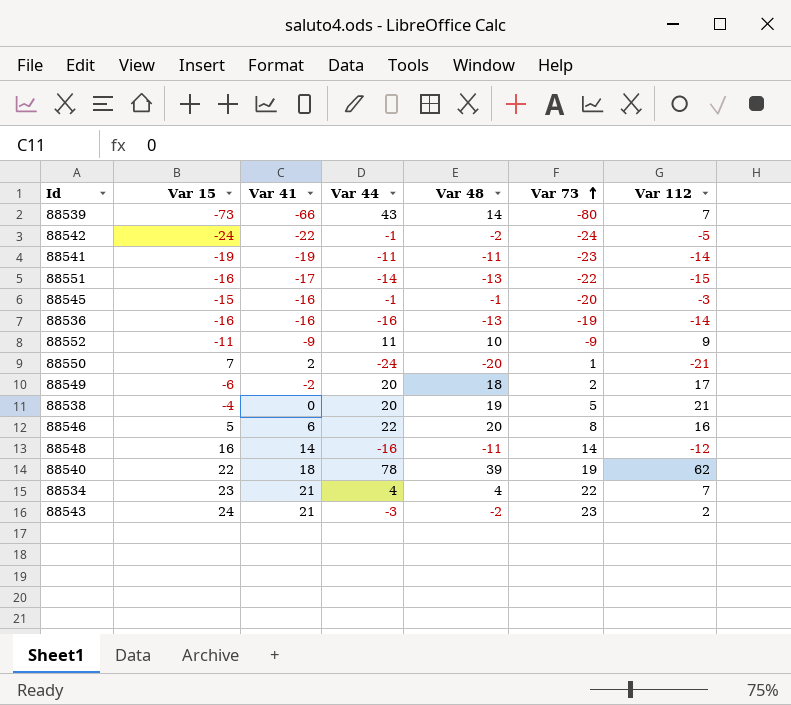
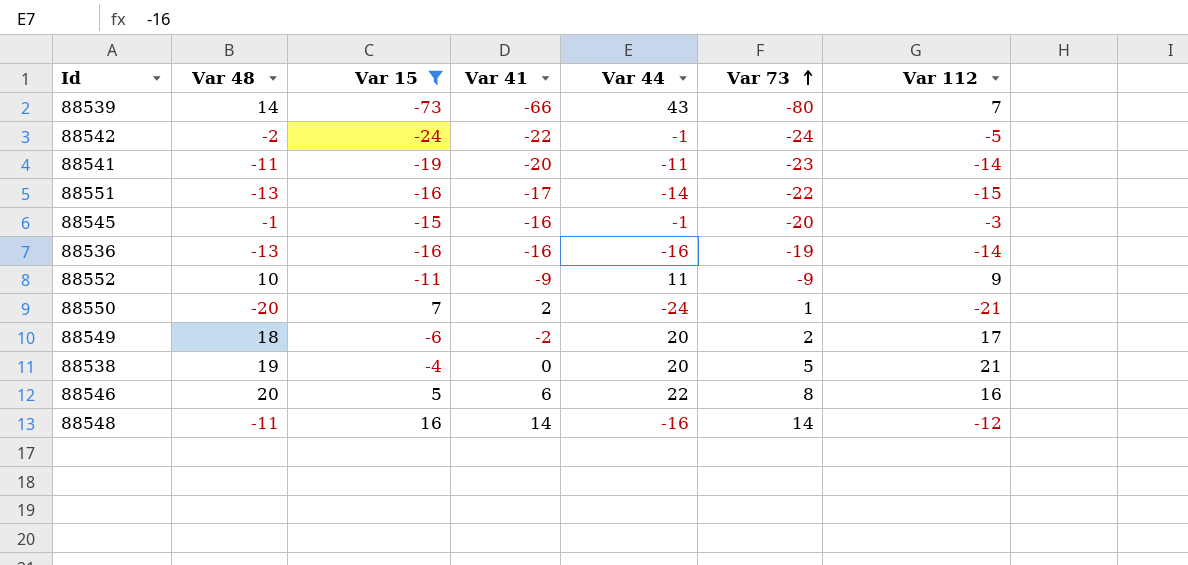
filter: none -> Var 15 <= 16
column Var 48 | position: 5 -> 2
88541 | Var 41: -19 -> -20

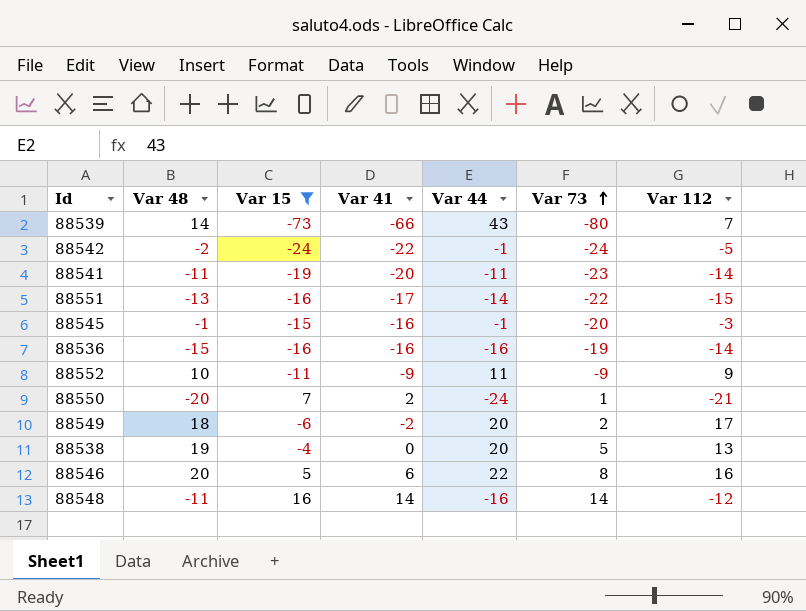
88536 | Var 48: -13 -> -15
88538 | Var 112: 21 -> 13

